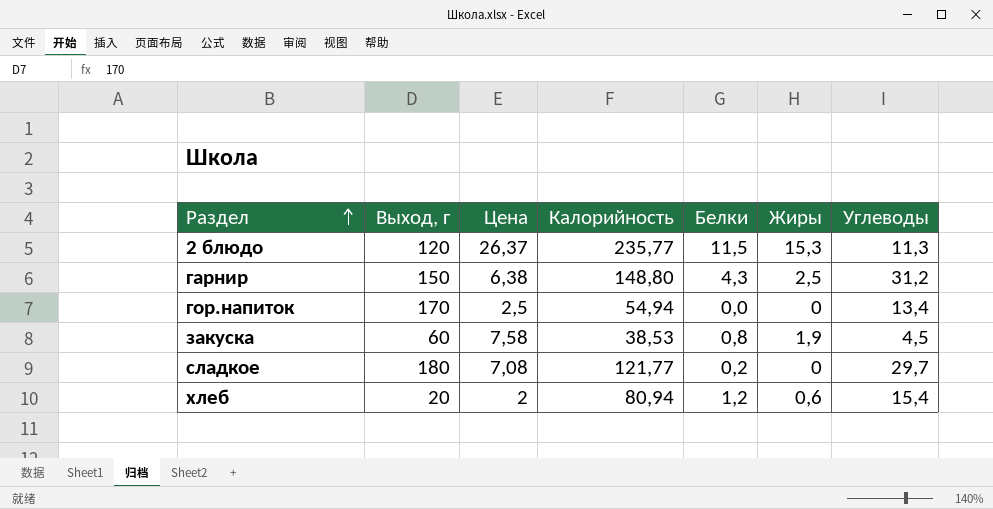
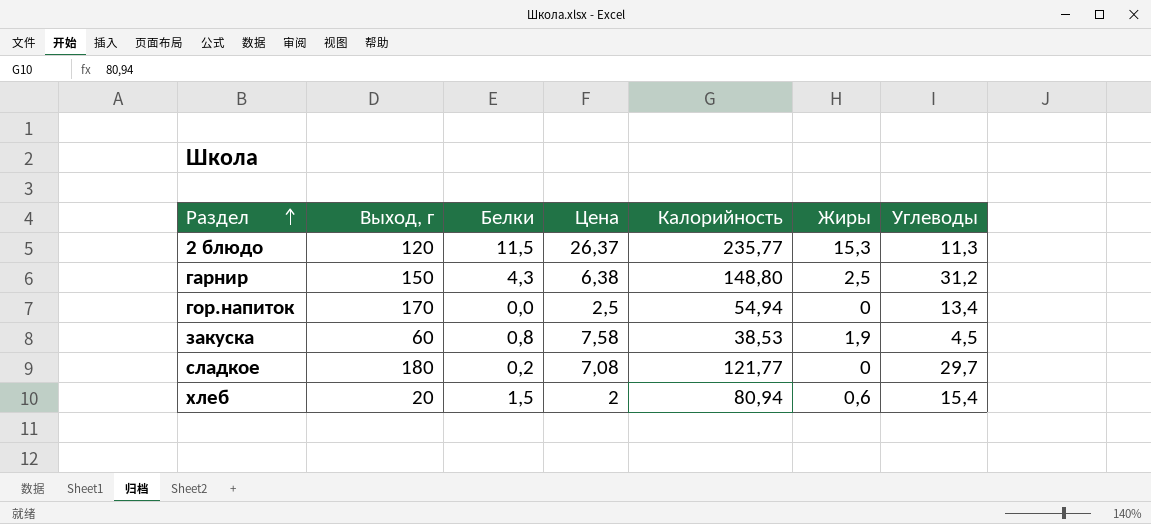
column Белки | position: 5 -> 3
хлеб | Белки: 1,2 -> 1,5

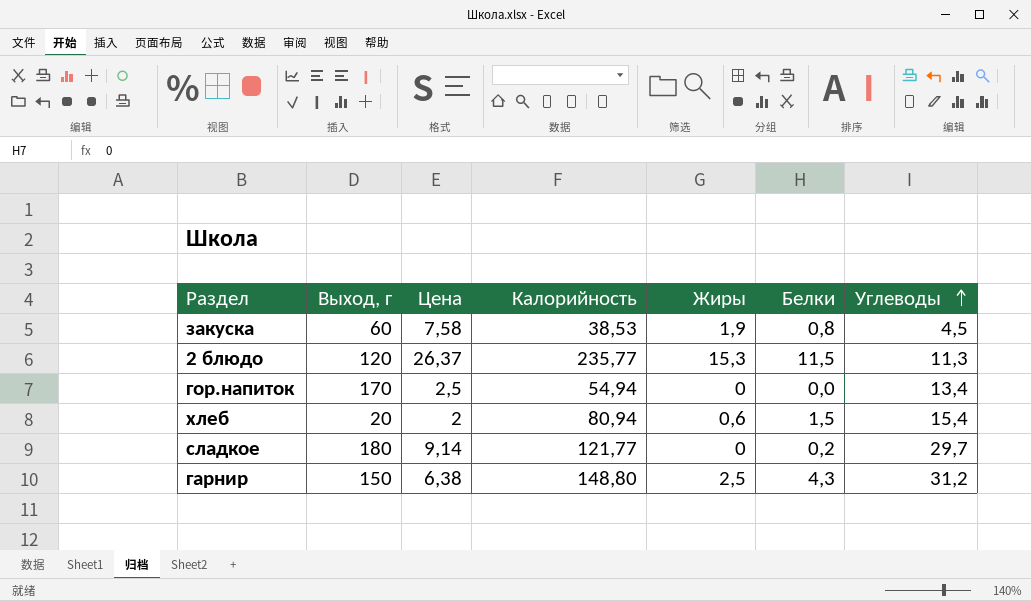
row order: Раздел ascending -> Углеводы ascending
column Белки | position: 3 -> 6
сладкое | Цена: 7,08 -> 9,14

